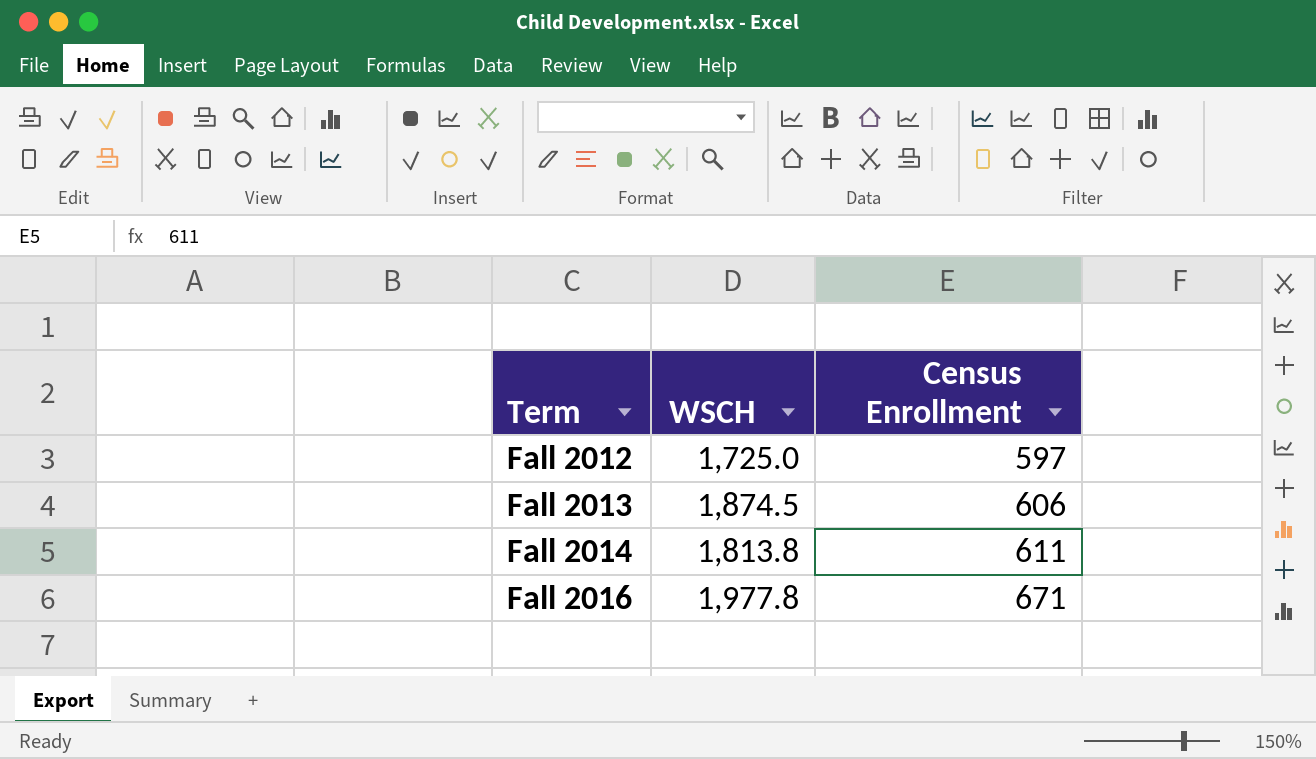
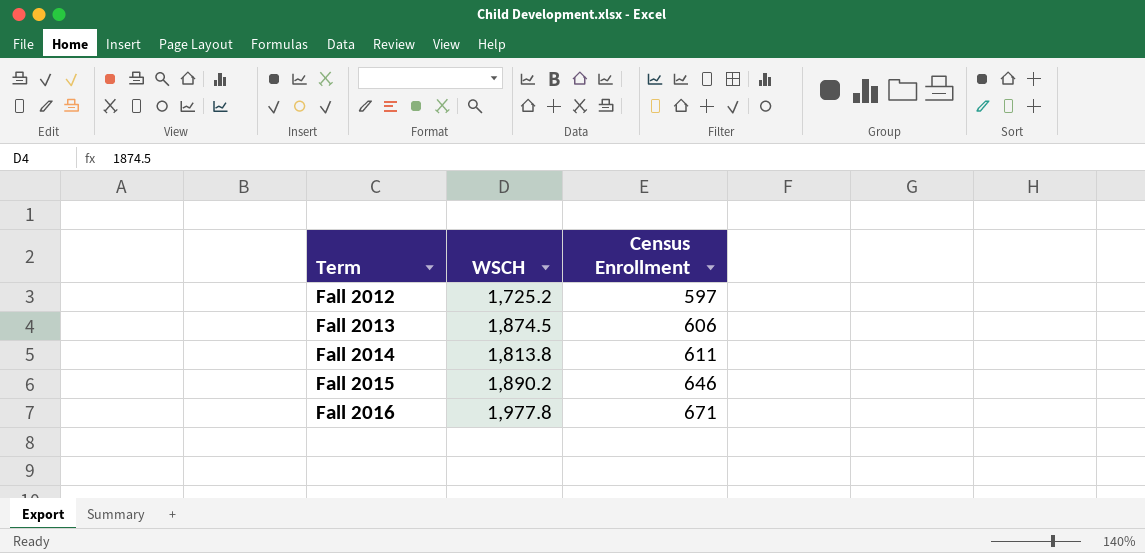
Fall 2012 | WSCH: 1,725.0 -> 1,725.2
row Fall 2015: none -> 1,890.2 | 646

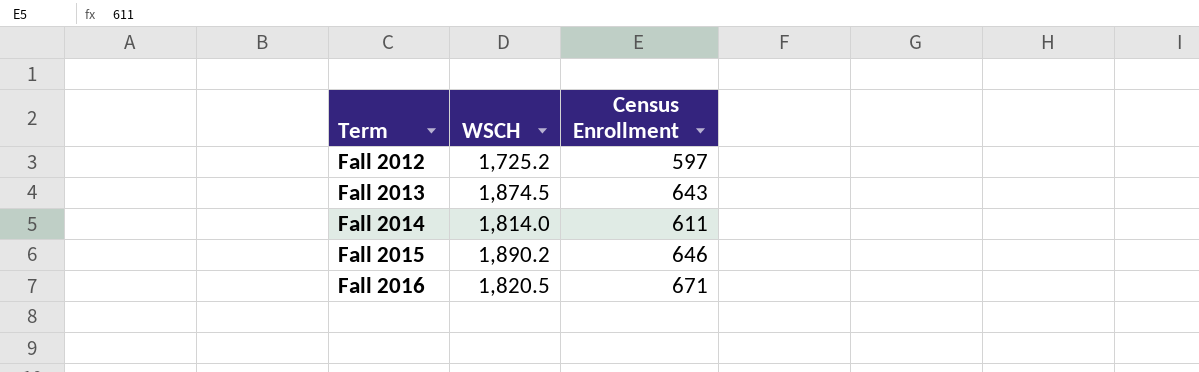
Fall 2013 | Census Enrollment: 606 -> 643
Fall 2014 | WSCH: 1,813.8 -> 1,814.0
Fall 2016 | WSCH: 1,977.8 -> 1,820.5

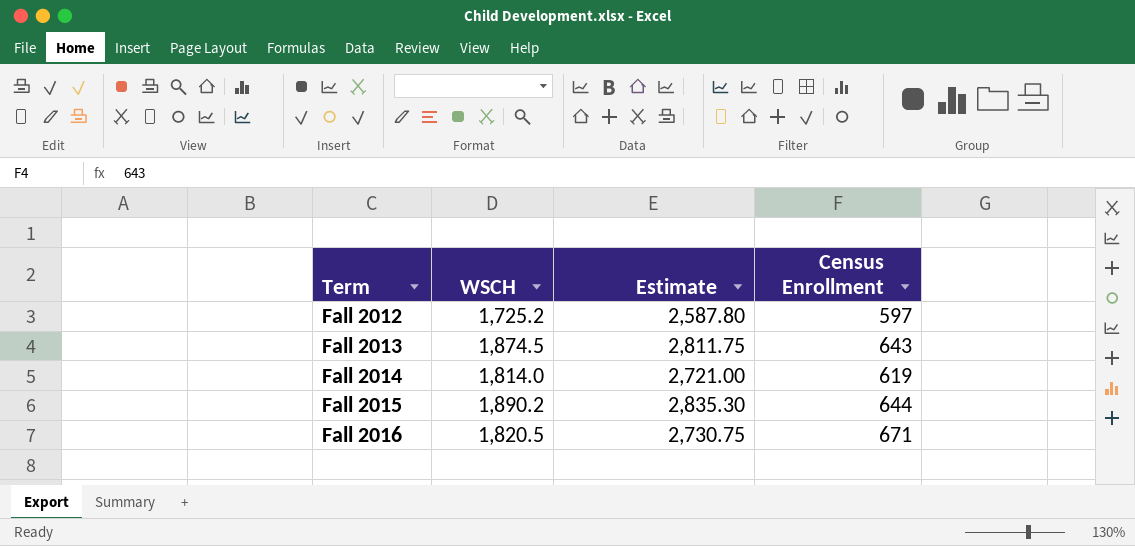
column Estimate | formula: none -> [WSCH] * 1.5
Fall 2014 | Census Enrollment: 611 -> 619
Fall 2015 | Census Enrollment: 646 -> 644

